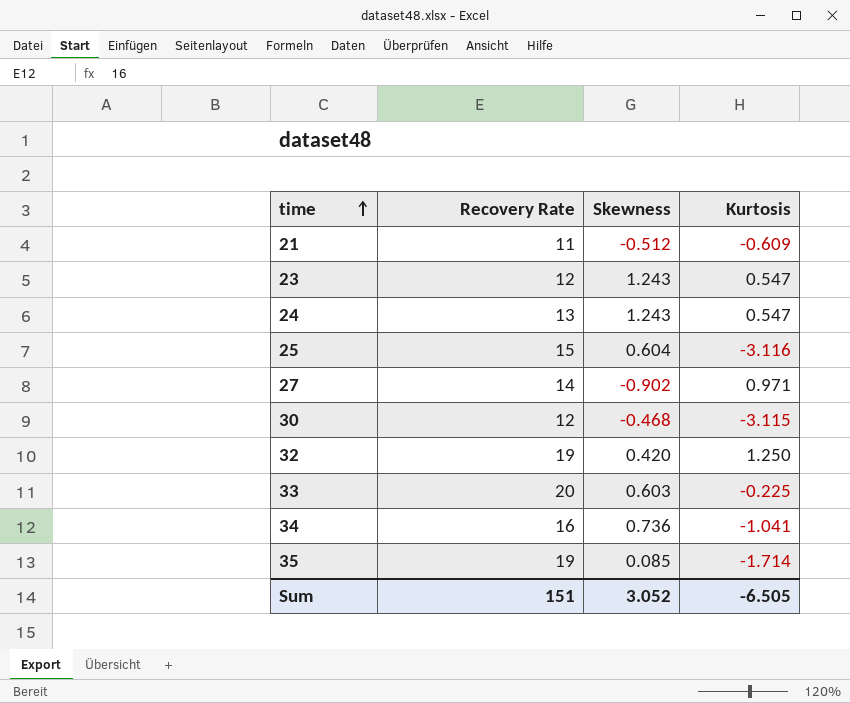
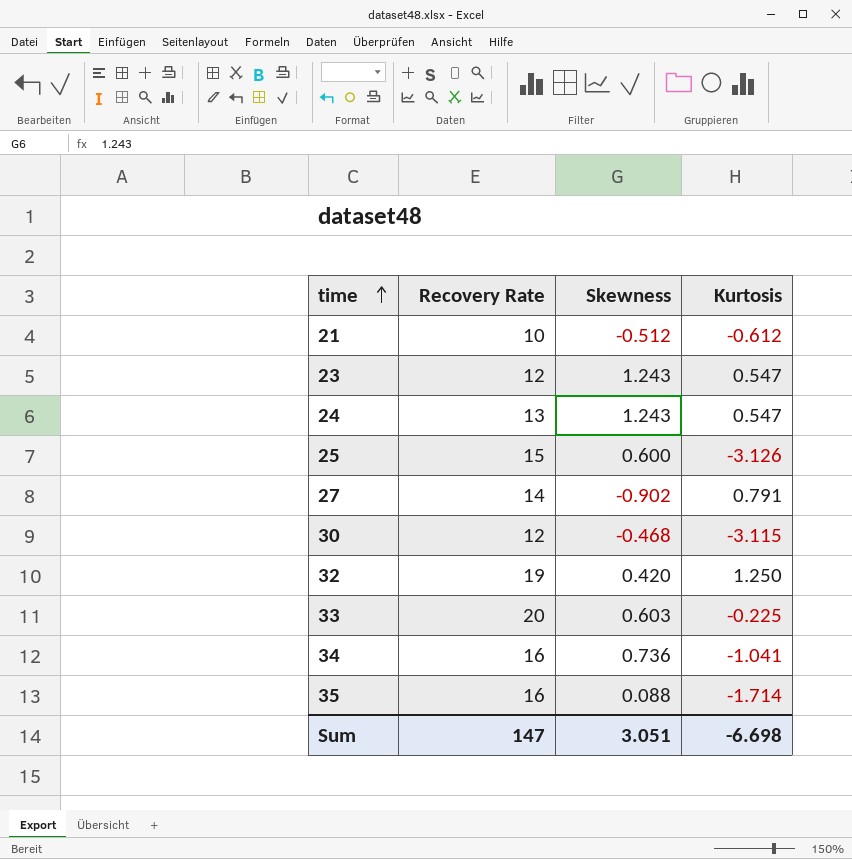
21 | Recovery Rate: 11 -> 10
21 | Kurtosis: -0.609 -> -0.612
25 | Skewness: 0.604 -> 0.600
25 | Kurtosis: -3.116 -> -3.126
27 | Kurtosis: 0.971 -> 0.791
35 | Recovery Rate: 19 -> 16
35 | Skewness: 0.085 -> 0.088
Sum | Recovery Rate: 151 -> 147
Sum | Skewness: 3.052 -> 3.051
Sum | Kurtosis: -6.505 -> -6.698

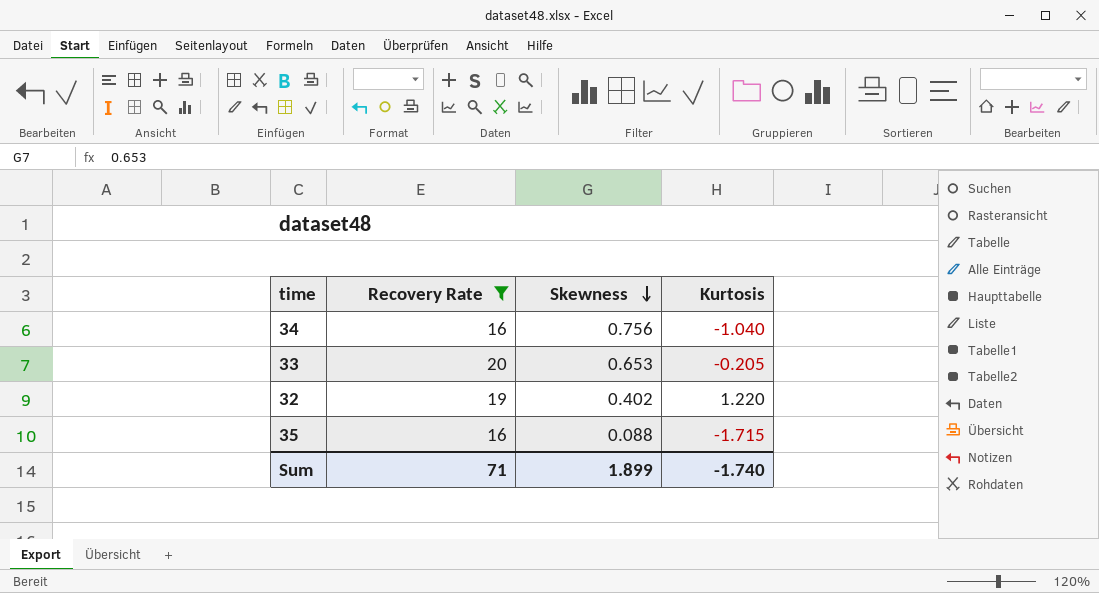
filter: none -> Recovery Rate >= 16
row order: time ascending -> Skewness descending
34 | Skewness: 0.736 -> 0.756
34 | Kurtosis: -1.041 -> -1.040
33 | Skewness: 0.603 -> 0.653
33 | Kurtosis: -0.225 -> -0.205
32 | Skewness: 0.420 -> 0.402
32 | Kurtosis: 1.250 -> 1.220
35 | Kurtosis: -1.714 -> -1.715
Sum | Recovery Rate: 147 -> 71
Sum | Skewness: 3.051 -> 1.899
Sum | Kurtosis: -6.698 -> -1.740

